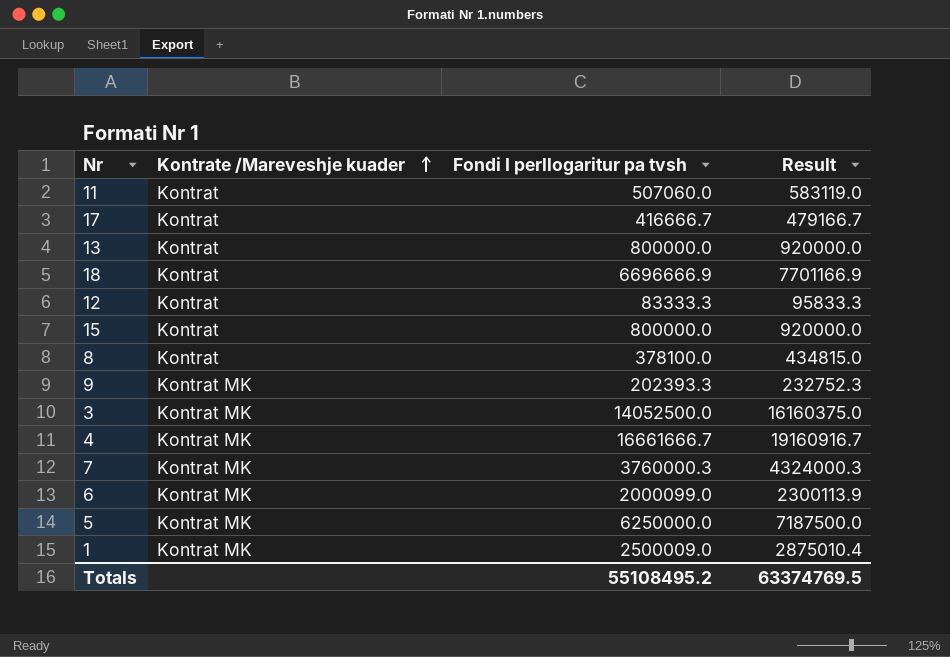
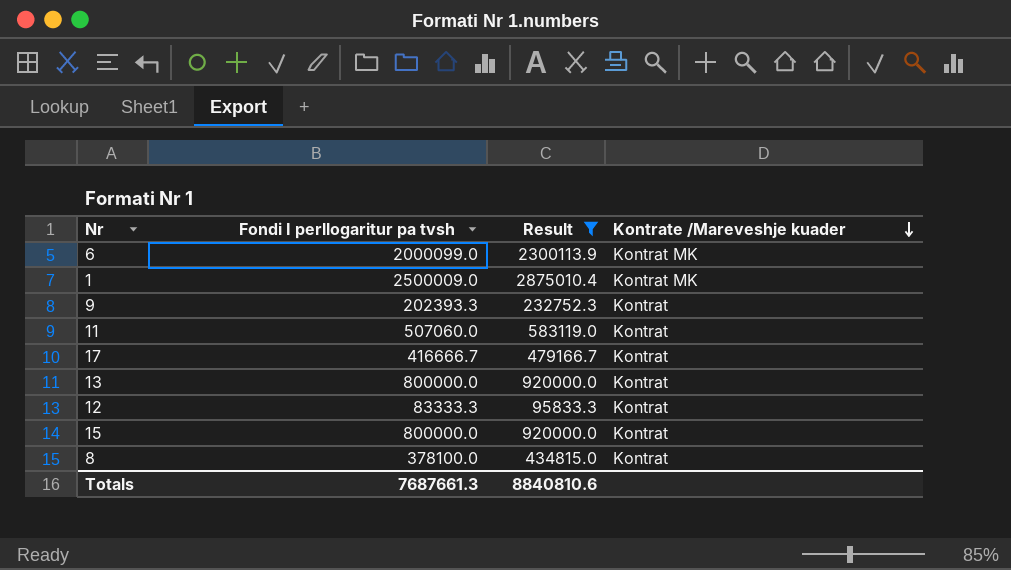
filter: none -> Result <= 2875010.4
row order: Kontrate /Mareveshje kuader ascending -> Kontrate /Mareveshje kuader descending
column Kontrate /Mareveshje kuader | position: 2 -> 4
9 | Kontrate /Mareveshje kuader: Kontrat MK -> Kontrat
Totals | Fondi I perllogaritur pa tvsh: 55108495.2 -> 7687661.3
Totals | Result: 63374769.5 -> 8840810.6

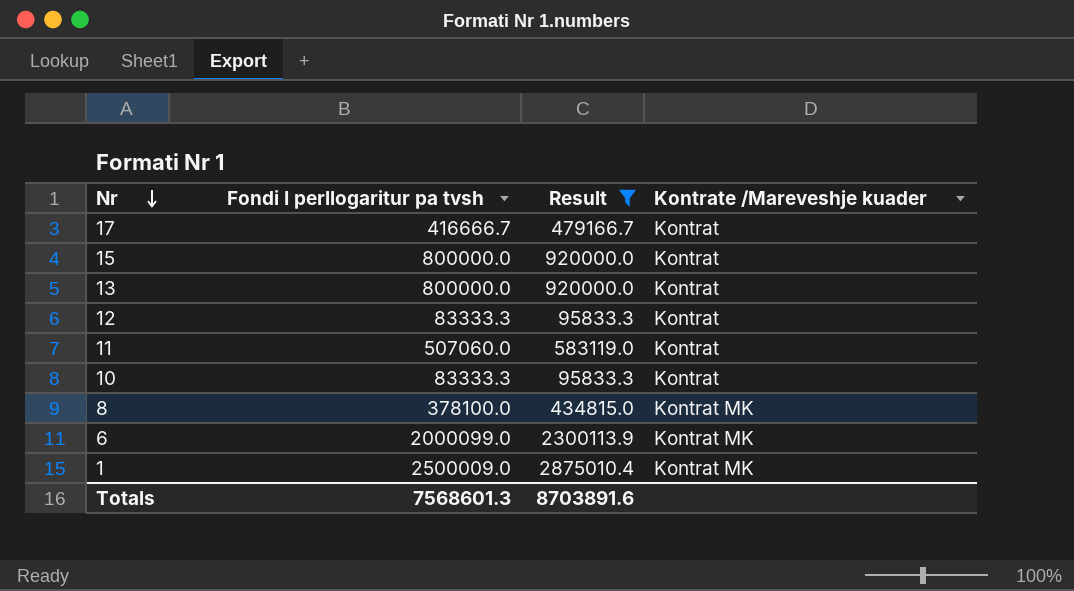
row order: Kontrate /Mareveshje kuader descending -> Nr descending
row 9: 202393.3 | 232752.3 | Kontrat -> none
row 10: none -> 83333.3 | 95833.3 | Kontrat
8 | Kontrate /Mareveshje kuader: Kontrat -> Kontrat MK
Totals | Fondi I perllogaritur pa tvsh: 7687661.3 -> 7568601.3
Totals | Result: 8840810.6 -> 8703891.6

